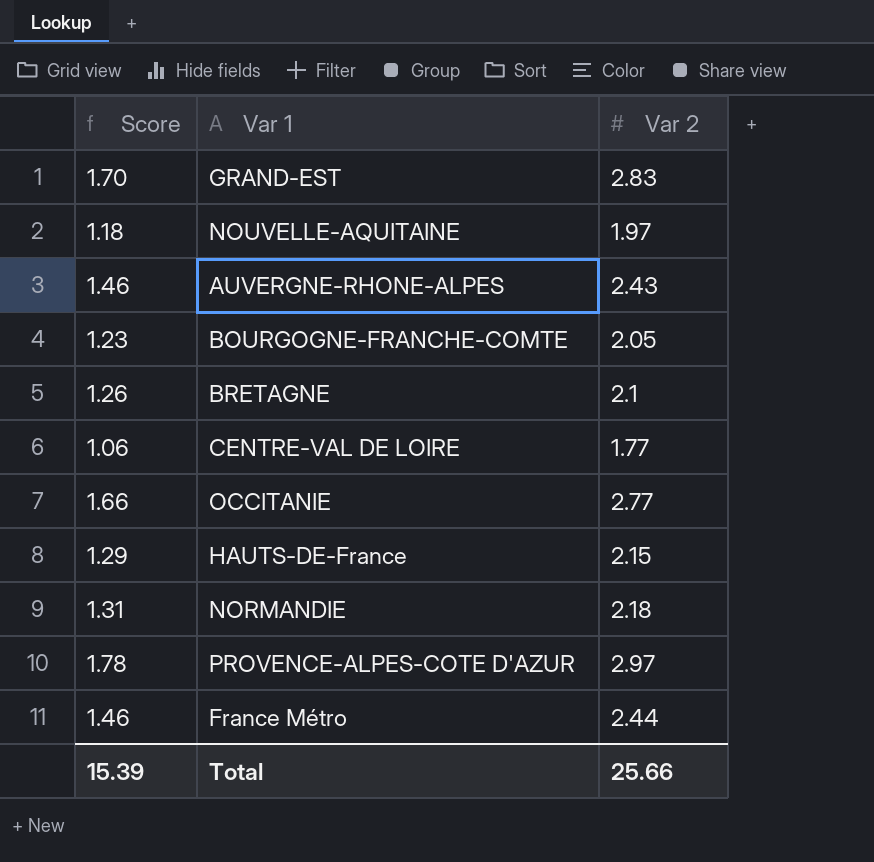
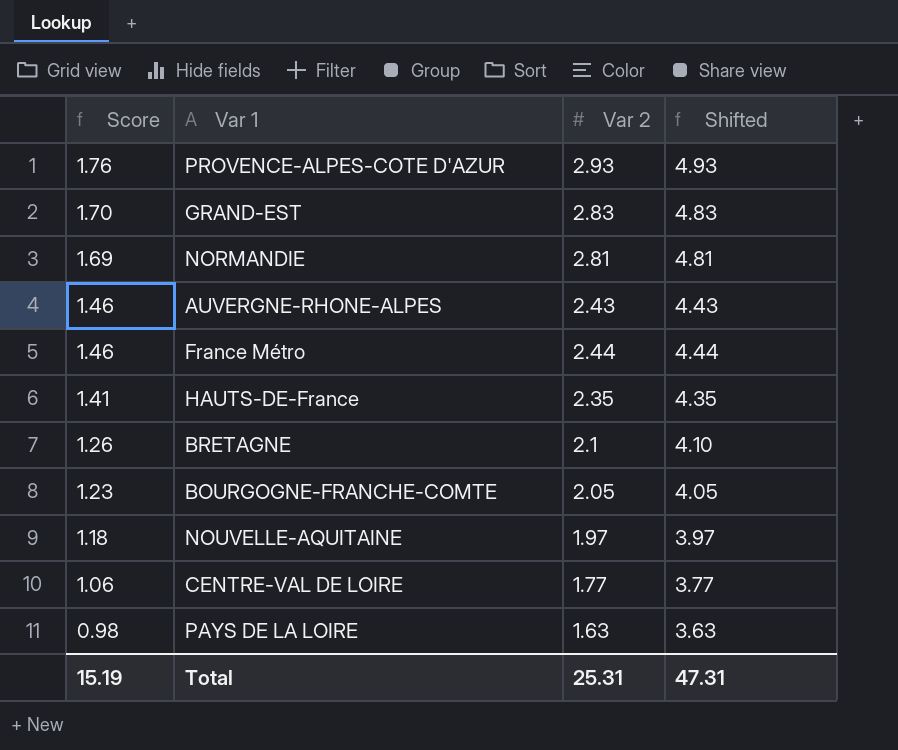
row order: none -> Score descending
column Shifted | formula: none -> [Var 2] + 2
row OCCITANIE: 1.66 | 2.77 -> none
PROVENCE-ALPES-COTE D'AZUR | Score: 1.78 -> 1.76
PROVENCE-ALPES-COTE D'AZUR | Var 2: 2.97 -> 2.93
NORMANDIE | Score: 1.31 -> 1.69
NORMANDIE | Var 2: 2.18 -> 2.81
HAUTS-DE-France | Score: 1.29 -> 1.41
HAUTS-DE-France | Var 2: 2.15 -> 2.35
row PAYS DE LA LOIRE: none -> 0.98 | 1.63 | 3.63
Total | Score: 15.39 -> 15.19
Total | Var 2: 25.66 -> 25.31

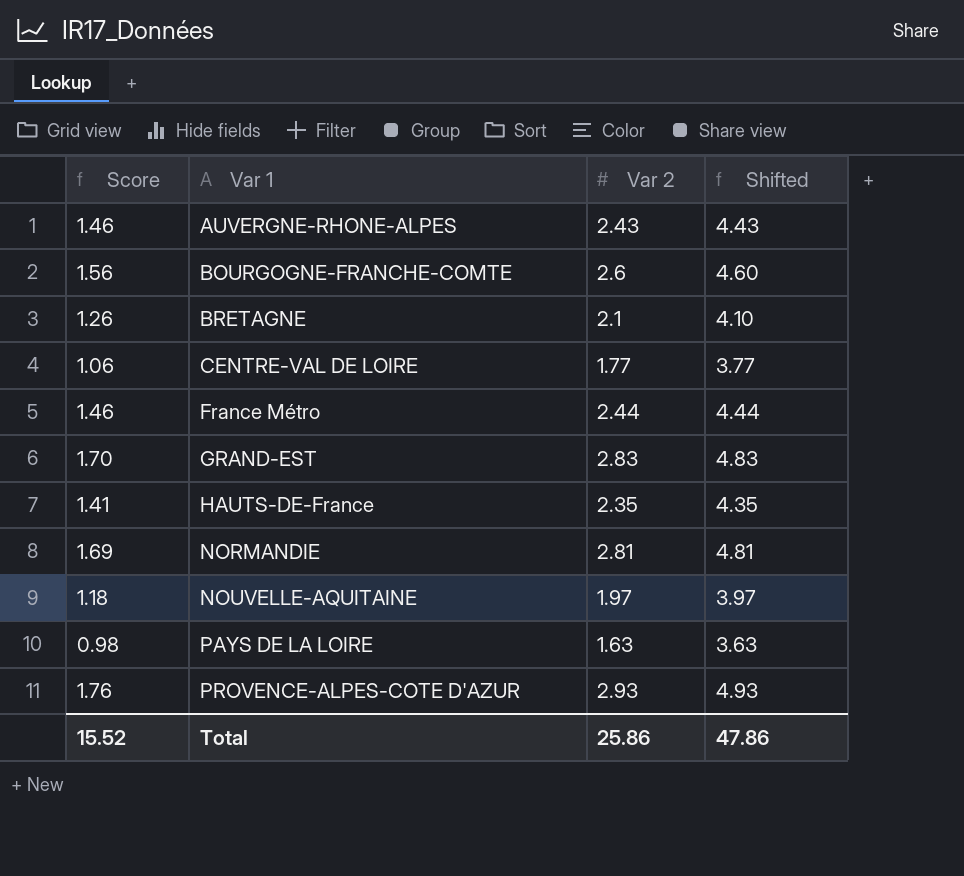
row order: Score descending -> Var 1 ascending
BOURGOGNE-FRANCHE-COMTE | Score: 1.23 -> 1.56
BOURGOGNE-FRANCHE-COMTE | Var 2: 2.05 -> 2.6
BOURGOGNE-FRANCHE-COMTE | Shifted: 4.05 -> 4.60
Total | Score: 15.19 -> 15.52
Total | Var 2: 25.31 -> 25.86
Total | Shifted: 47.31 -> 47.86

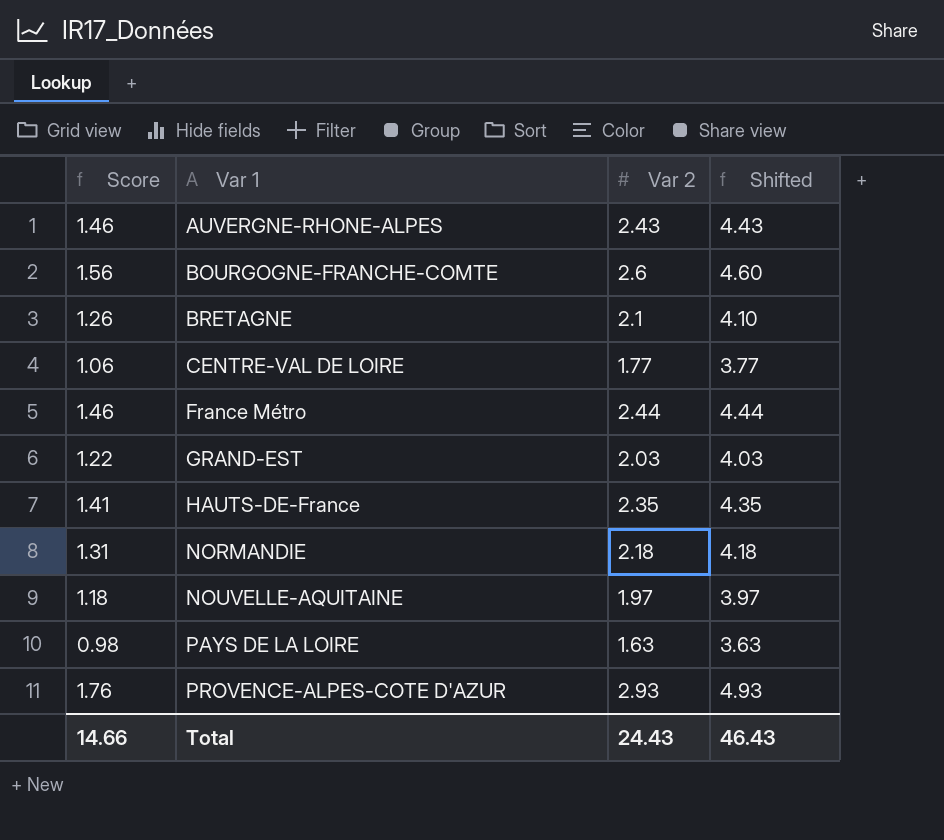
GRAND-EST | Score: 1.70 -> 1.22
GRAND-EST | Var 2: 2.83 -> 2.03
GRAND-EST | Shifted: 4.83 -> 4.03
NORMANDIE | Score: 1.69 -> 1.31
NORMANDIE | Var 2: 2.81 -> 2.18
NORMANDIE | Shifted: 4.81 -> 4.18
Total | Score: 15.52 -> 14.66
Total | Var 2: 25.86 -> 24.43
Total | Shifted: 47.86 -> 46.43

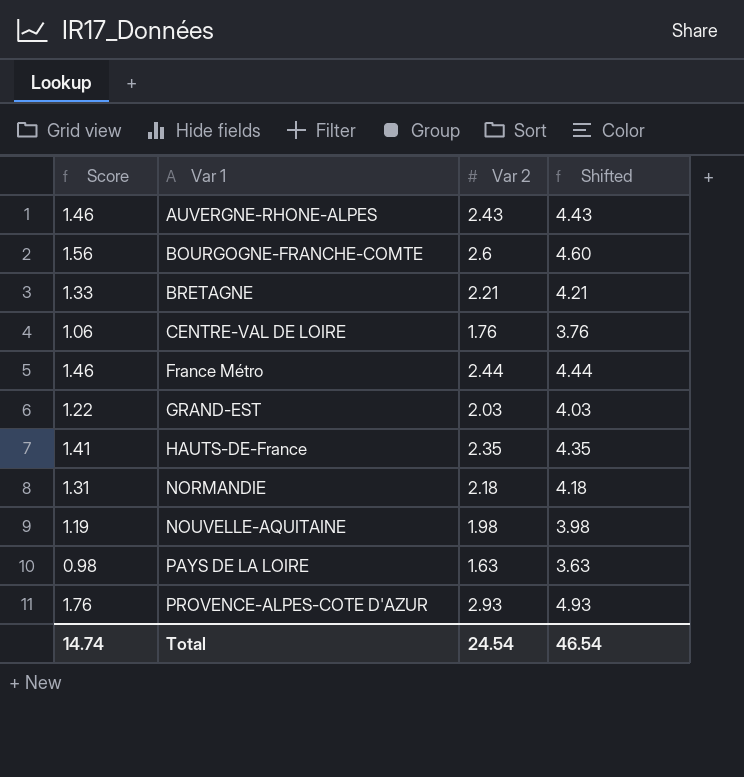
BRETAGNE | Score: 1.26 -> 1.33
BRETAGNE | Var 2: 2.1 -> 2.21
BRETAGNE | Shifted: 4.10 -> 4.21
CENTRE-VAL DE LOIRE | Var 2: 1.77 -> 1.76
CENTRE-VAL DE LOIRE | Shifted: 3.77 -> 3.76
NOUVELLE-AQUITAINE | Score: 1.18 -> 1.19
NOUVELLE-AQUITAINE | Var 2: 1.97 -> 1.98
NOUVELLE-AQUITAINE | Shifted: 3.97 -> 3.98
Total | Score: 14.66 -> 14.74
Total | Var 2: 24.43 -> 24.54
Total | Shifted: 46.43 -> 46.54

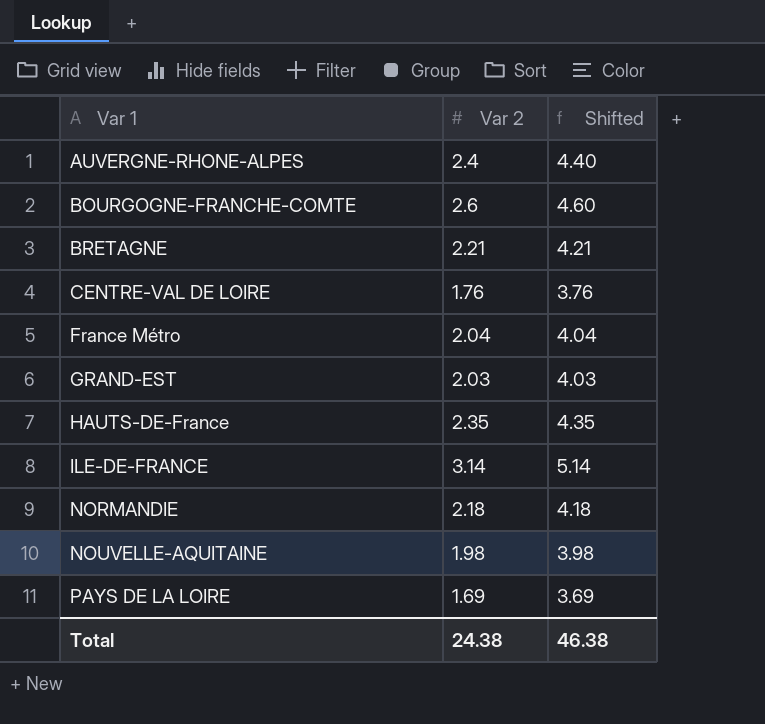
column Score | formula: [Var 2] * 0.6 -> none
row PROVENCE-ALPES-COTE D'AZUR: 1.76 | 2.93 | 4.93 -> none
AUVERGNE-RHONE-ALPES | Var 2: 2.43 -> 2.4
AUVERGNE-RHONE-ALPES | Shifted: 4.43 -> 4.40
France Métro | Var 2: 2.44 -> 2.04
France Métro | Shifted: 4.44 -> 4.04
row ILE-DE-FRANCE: none -> 3.14 | 5.14
PAYS DE LA LOIRE | Var 2: 1.63 -> 1.69
PAYS DE LA LOIRE | Shifted: 3.63 -> 3.69
Total | Var 2: 24.54 -> 24.38
Total | Shifted: 46.54 -> 46.38

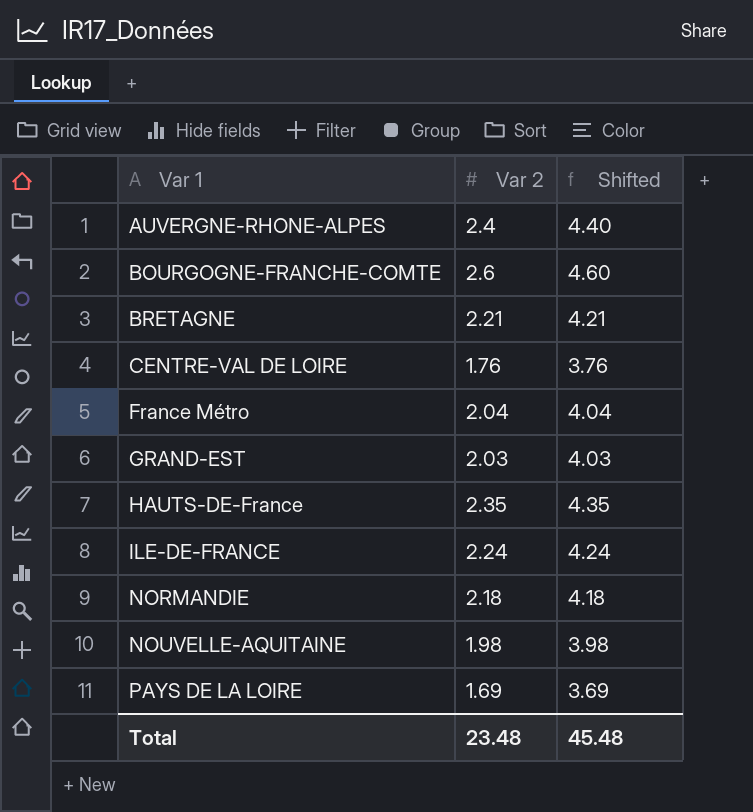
ILE-DE-FRANCE | Var 2: 3.14 -> 2.24
ILE-DE-FRANCE | Shifted: 5.14 -> 4.24
Total | Var 2: 24.38 -> 23.48
Total | Shifted: 46.38 -> 45.48

